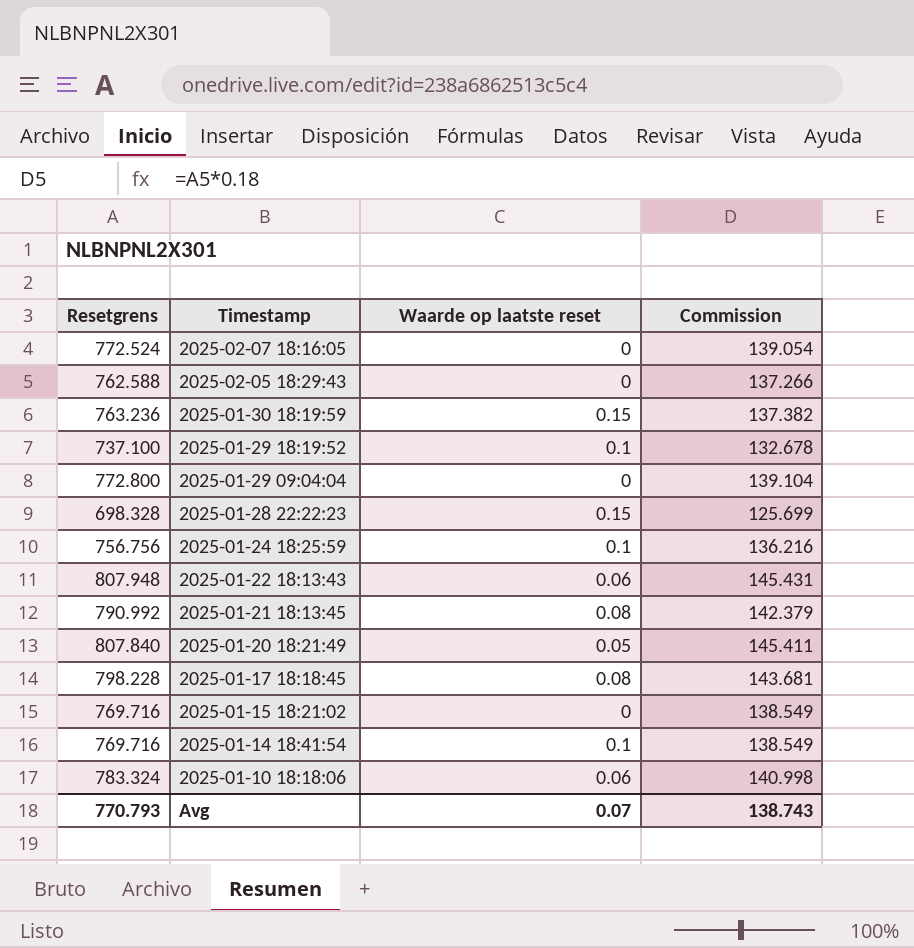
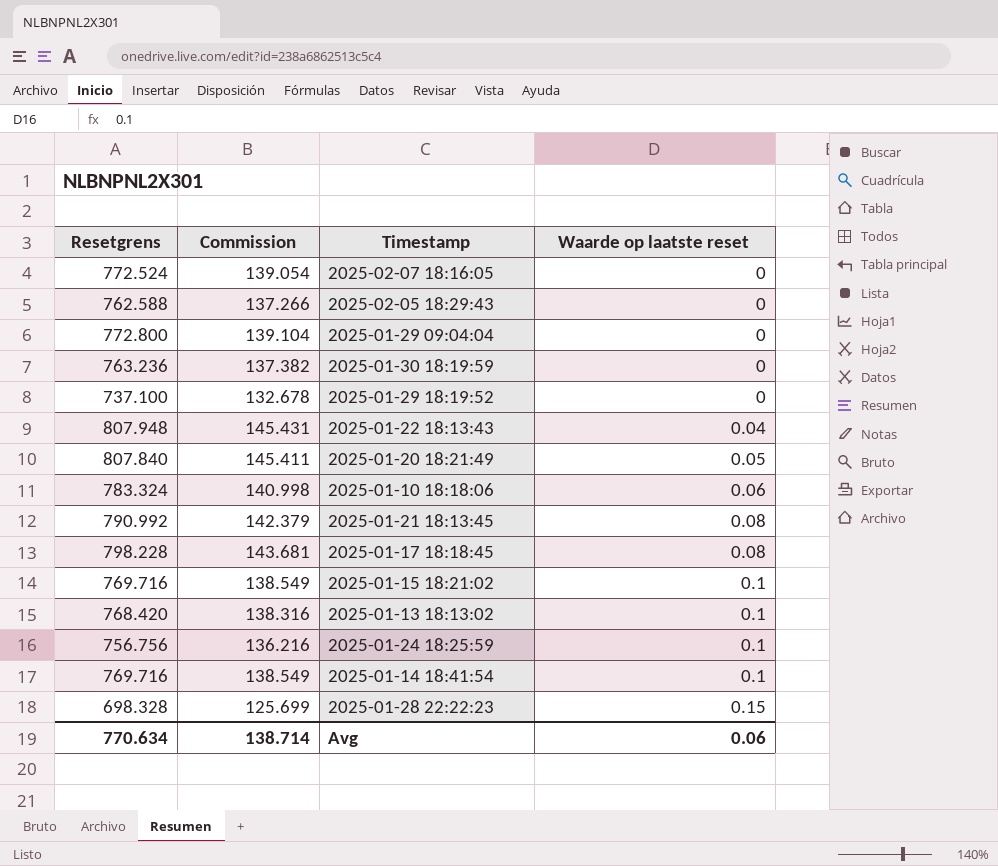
row order: Timestamp descending -> Waarde op laatste reset ascending
column Commission | position: 4 -> 2
2025-01-30 18:19:59 | Waarde op laatste reset: 0.15 -> 0
2025-01-29 18:19:52 | Waarde op laatste reset: 0.1 -> 0
2025-01-22 18:13:43 | Waarde op laatste reset: 0.06 -> 0.04
2025-01-15 18:21:02 | Waarde op laatste reset: 0 -> 0.1
row 2025-01-13 18:13:02: none -> 768.420 | 138.316 | 0.1
Avg | Resetgrens: 770.793 -> 770.634
Avg | Commission: 138.743 -> 138.714
Avg | Waarde op laatste reset: 0.07 -> 0.06

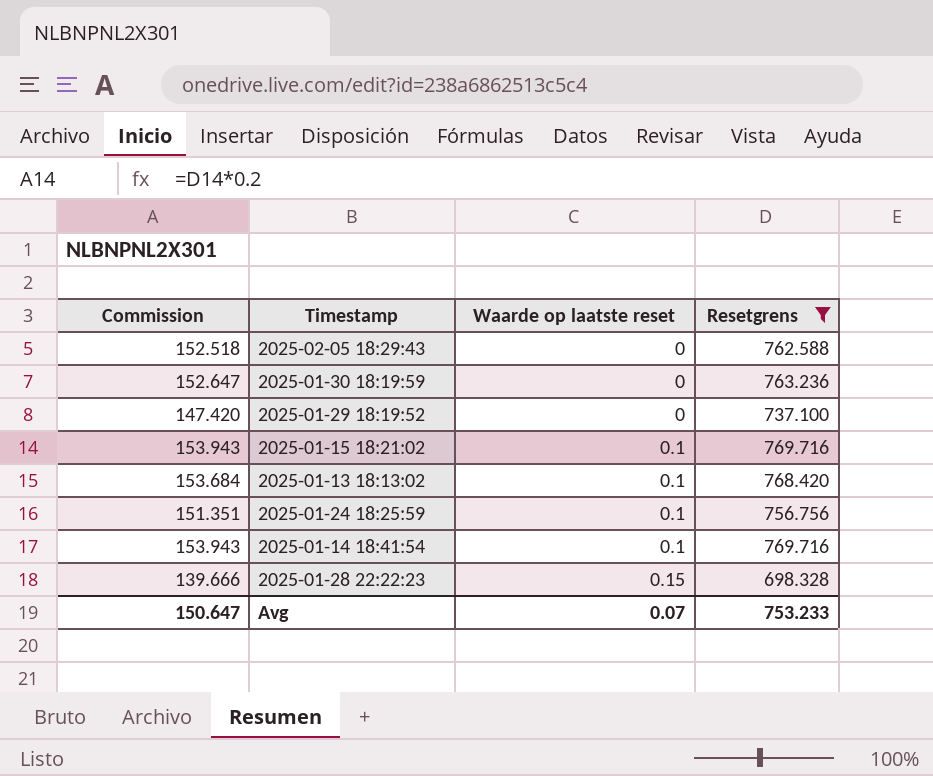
filter: none -> Resetgrens <= 769.716
column Commission | formula: [Resetgrens] * 0.18 -> [Resetgrens] * 0.2
column Resetgrens | position: 1 -> 4
Avg | Commission: 138.714 -> 150.647
Avg | Waarde op laatste reset: 0.06 -> 0.07
Avg | Resetgrens: 770.634 -> 753.233

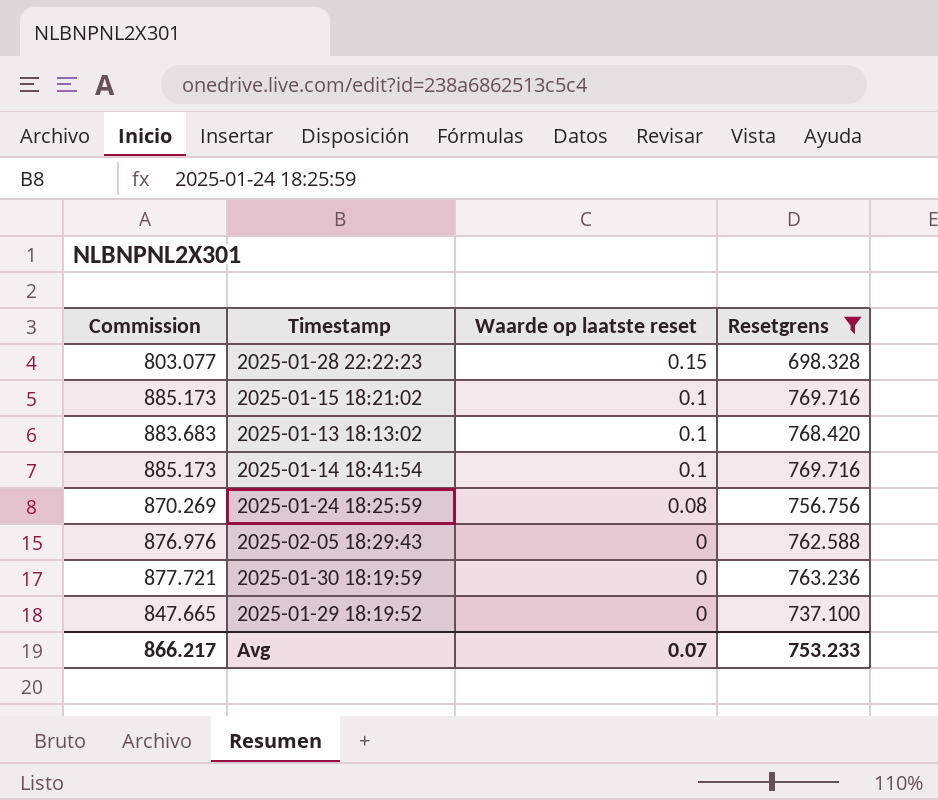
row order: Waarde op laatste reset ascending -> Waarde op laatste reset descending
column Commission | formula: [Resetgrens] * 0.2 -> [Resetgrens] * 1.15
2025-01-24 18:25:59 | Waarde op laatste reset: 0.1 -> 0.08
Avg | Commission: 150.647 -> 866.217

